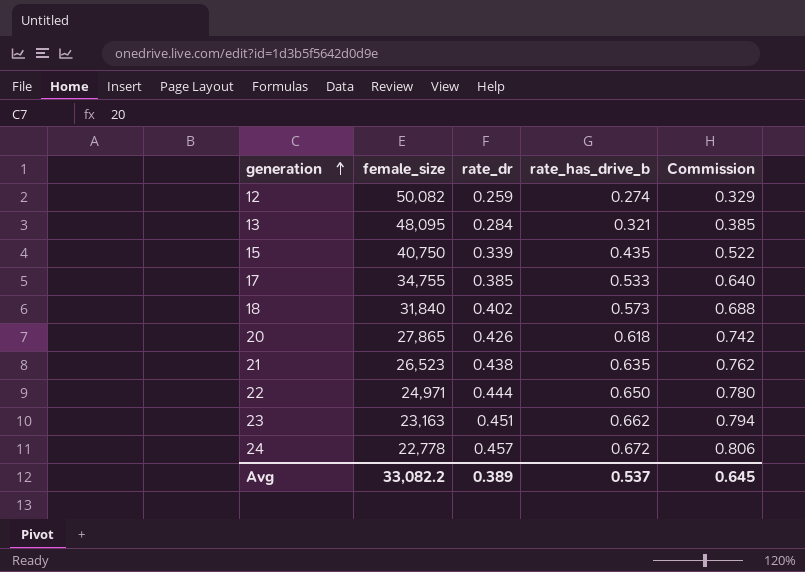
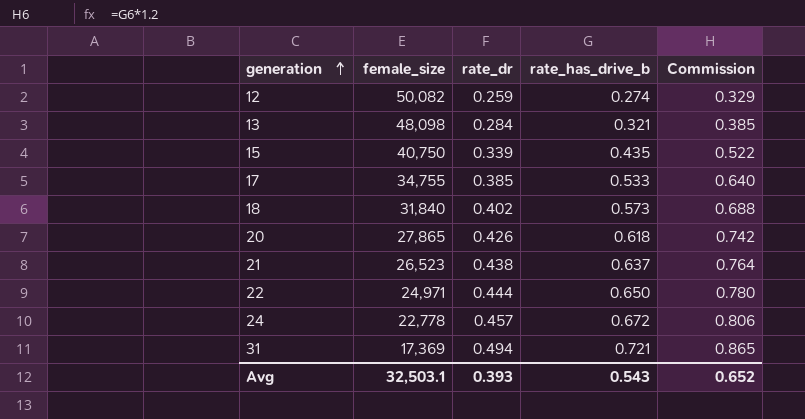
row 23: 23,163 | 0.451 | 0.662 | 0.794 -> none
13 | female_size: 48,095 -> 48,098
21 | rate_has_drive_b: 0.635 -> 0.637
21 | Commission: 0.762 -> 0.764
row 31: none -> 17,369 | 0.494 | 0.721 | 0.865
Avg | female_size: 33,082.2 -> 32,503.1
Avg | rate_dr: 0.389 -> 0.393
Avg | rate_has_drive_b: 0.537 -> 0.543
Avg | Commission: 0.645 -> 0.652

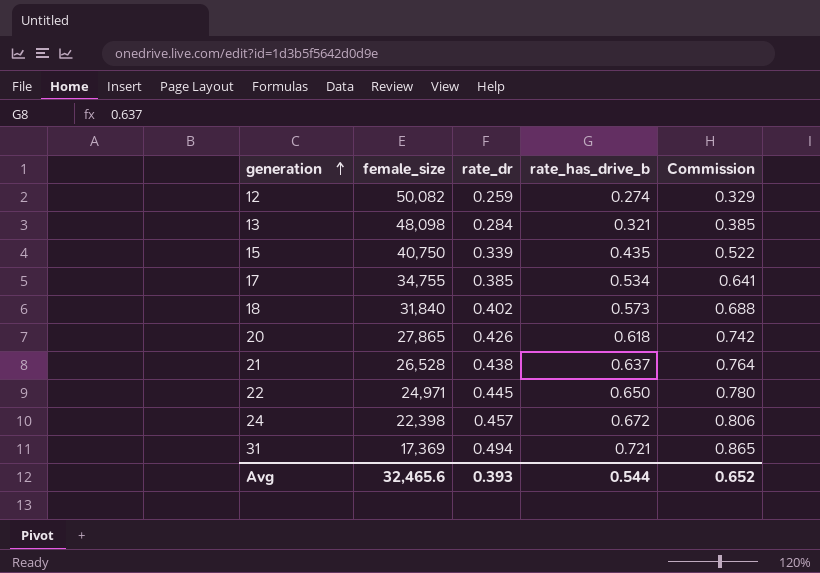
17 | rate_has_drive_b: 0.533 -> 0.534
17 | Commission: 0.640 -> 0.641
21 | female_size: 26,523 -> 26,528
22 | rate_dr: 0.444 -> 0.445
24 | female_size: 22,778 -> 22,398
Avg | female_size: 32,503.1 -> 32,465.6
Avg | rate_has_drive_b: 0.543 -> 0.544

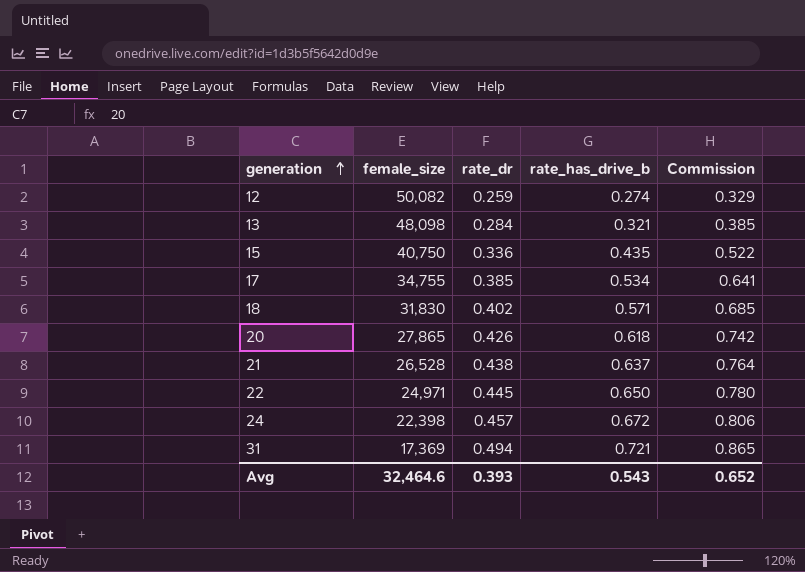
15 | rate_dr: 0.339 -> 0.336
18 | female_size: 31,840 -> 31,830
18 | rate_has_drive_b: 0.573 -> 0.571
18 | Commission: 0.688 -> 0.685
Avg | female_size: 32,465.6 -> 32,464.6
Avg | rate_has_drive_b: 0.544 -> 0.543

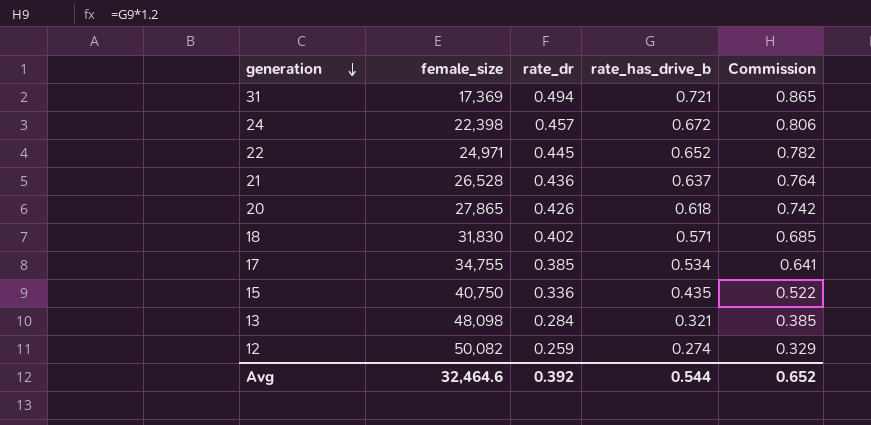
row order: generation ascending -> generation descending
22 | rate_has_drive_b: 0.650 -> 0.652
22 | Commission: 0.780 -> 0.782
21 | rate_dr: 0.438 -> 0.436
Avg | rate_dr: 0.393 -> 0.392
Avg | rate_has_drive_b: 0.543 -> 0.544

